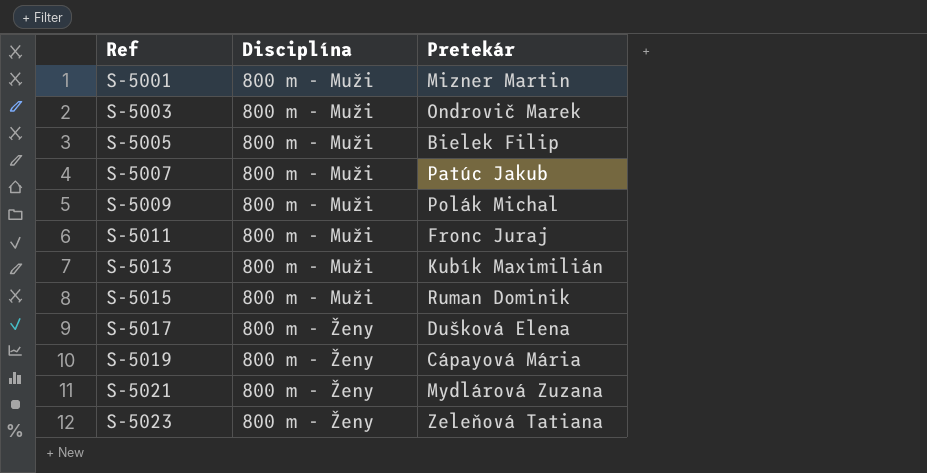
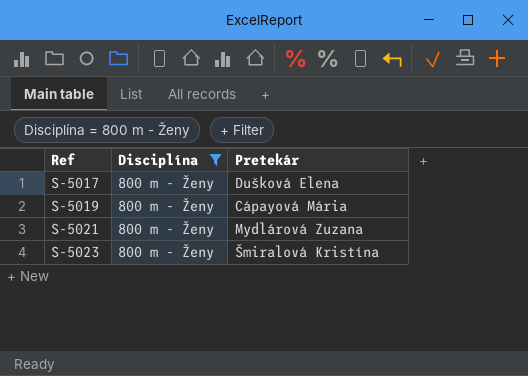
filter: none -> Disciplína = 800 m - Ženy
S-5023 | Pretekár: Zeleňová Tatiana -> Šmiralová Kristína

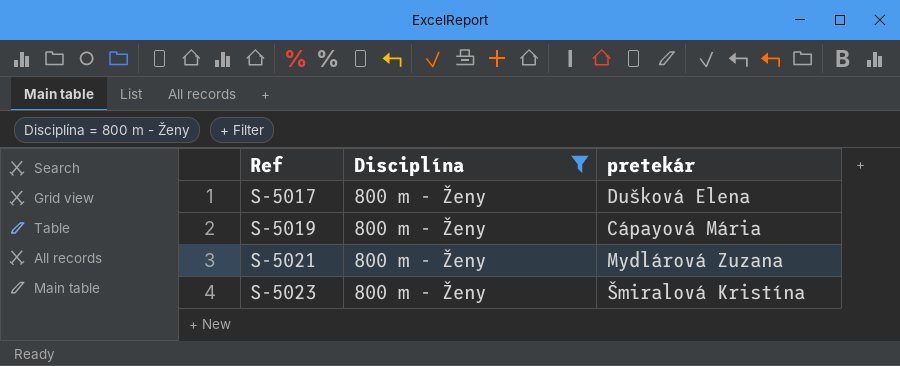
column name: Pretekár -> pretekár

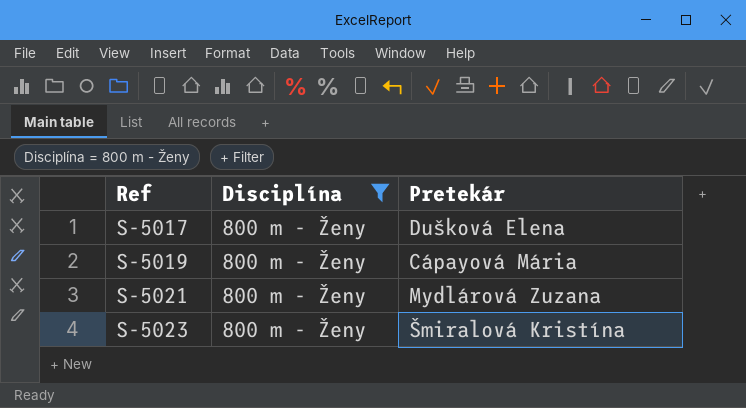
column name: pretekár -> Pretekár

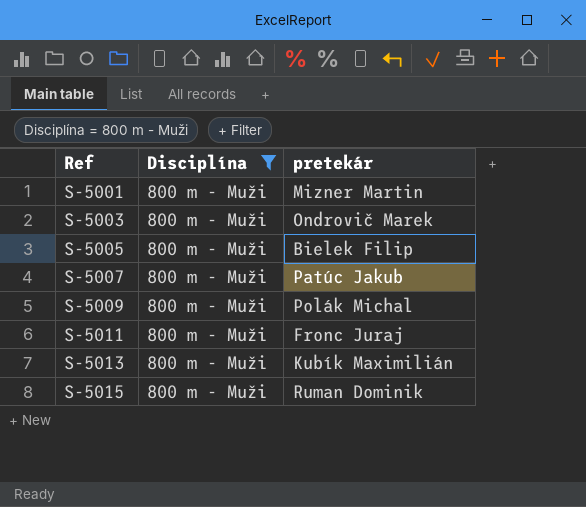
filter: Disciplína = 800 m - Ženy -> Disciplína = 800 m - Muži
column name: Pretekár -> pretekár

